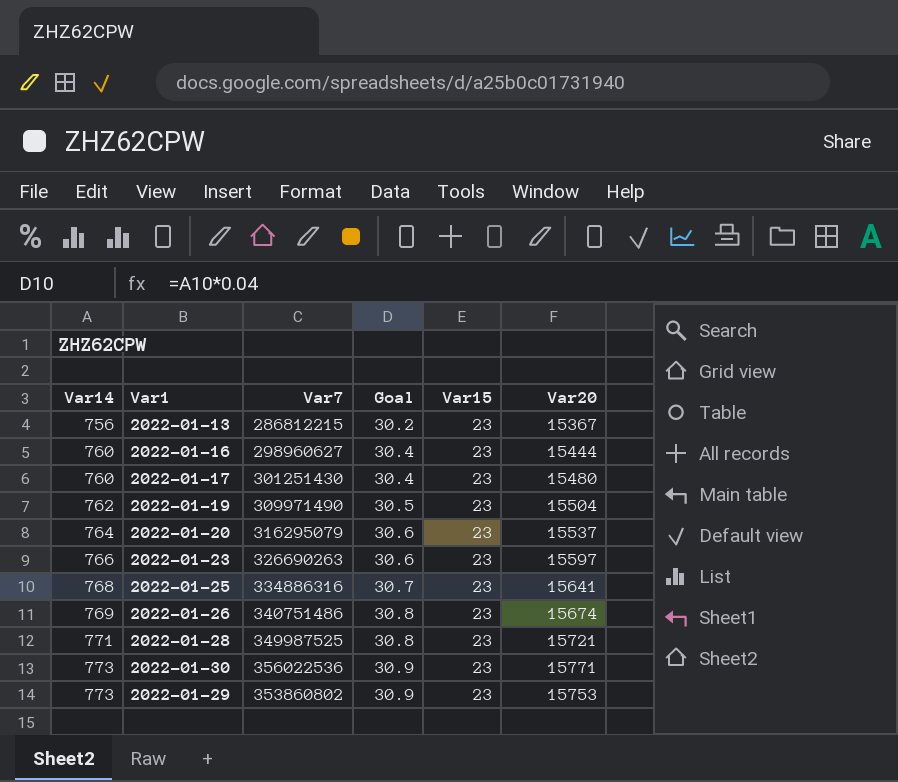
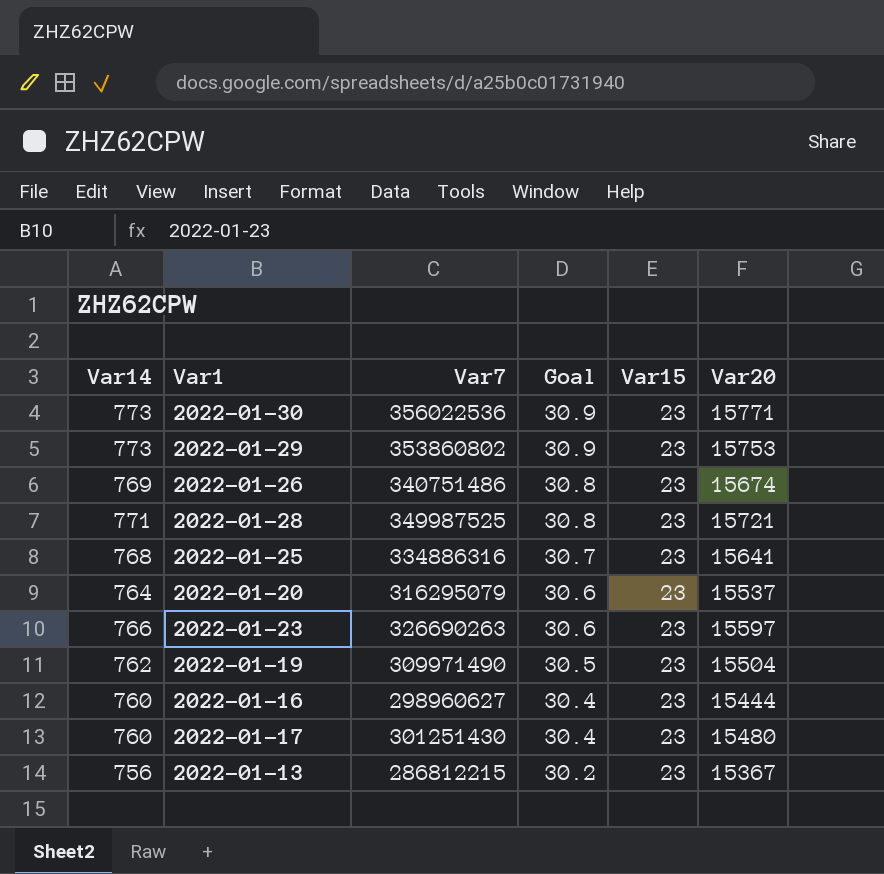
row order: Var14 ascending -> Goal descending

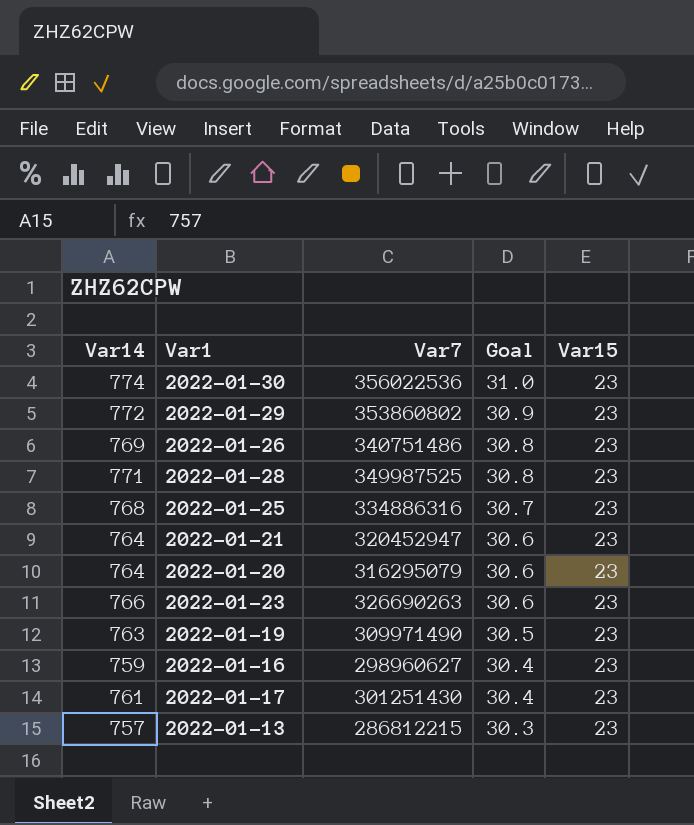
column Var20 | position: 6 -> none
2022-01-30 | Var14: 773 -> 774
2022-01-30 | Goal: 30.9 -> 31.0
2022-01-29 | Var14: 773 -> 772
row 2022-01-21: none -> 764 | 320452947 | 30.6 | 23
2022-01-19 | Var14: 762 -> 763
2022-01-16 | Var14: 760 -> 759
2022-01-17 | Var14: 760 -> 761
2022-01-13 | Var14: 756 -> 757
2022-01-13 | Goal: 30.2 -> 30.3

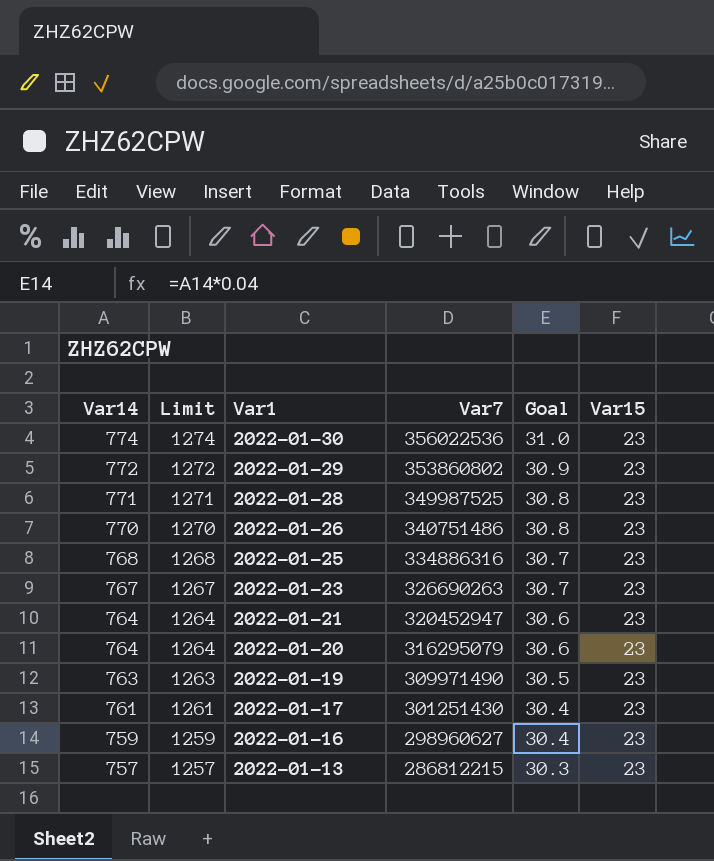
row order: Goal descending -> Var14 descending
column Limit | formula: none -> [Var14] + 500
2022-01-26 | Var14: 769 -> 770
2022-01-23 | Var14: 766 -> 767
2022-01-23 | Goal: 30.6 -> 30.7

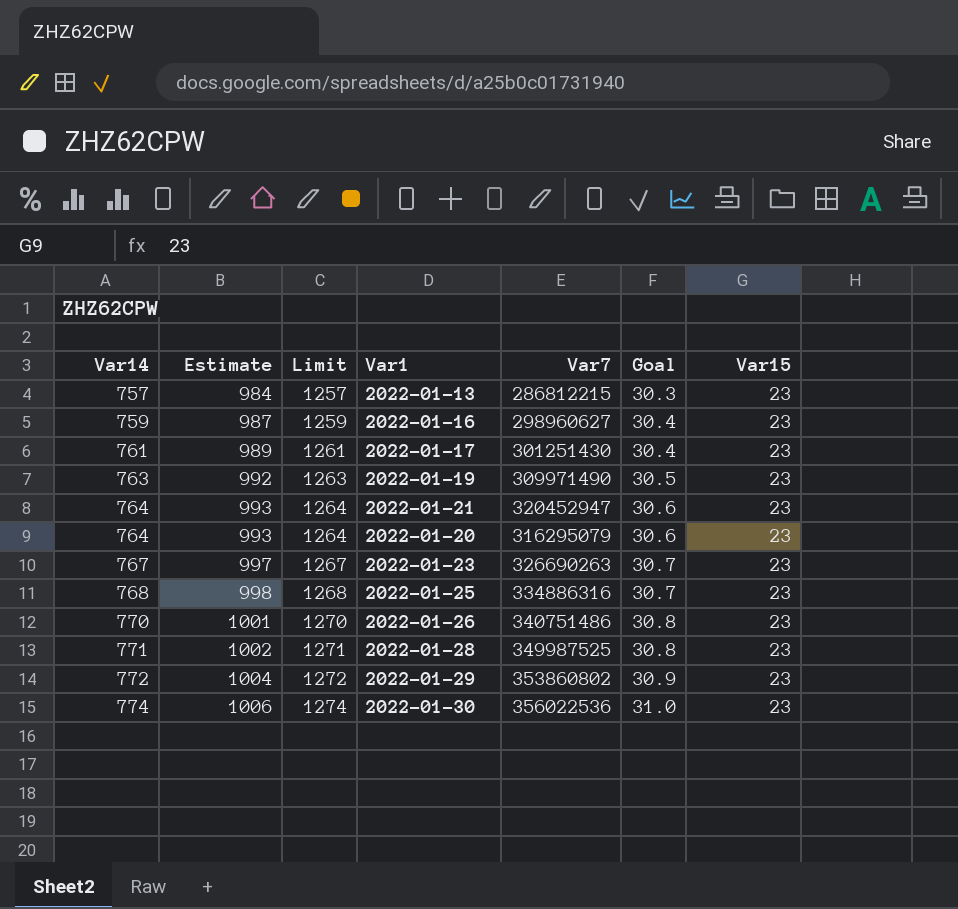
row order: Var14 descending -> Var14 ascending
column Estimate | formula: none -> [Var14] * 1.3

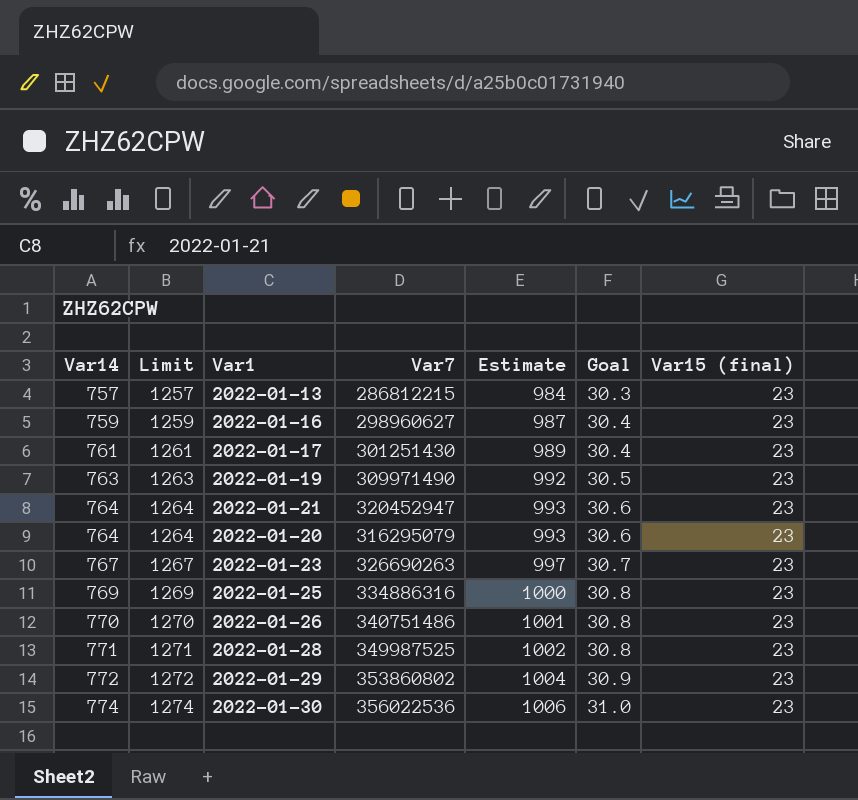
column Estimate | position: 2 -> 5
column name: Var15 -> Var15 (final)
2022-01-25 | Var14: 768 -> 769
2022-01-25 | Limit: 1268 -> 1269
2022-01-25 | Estimate: 998 -> 1000
2022-01-25 | Goal: 30.7 -> 30.8

